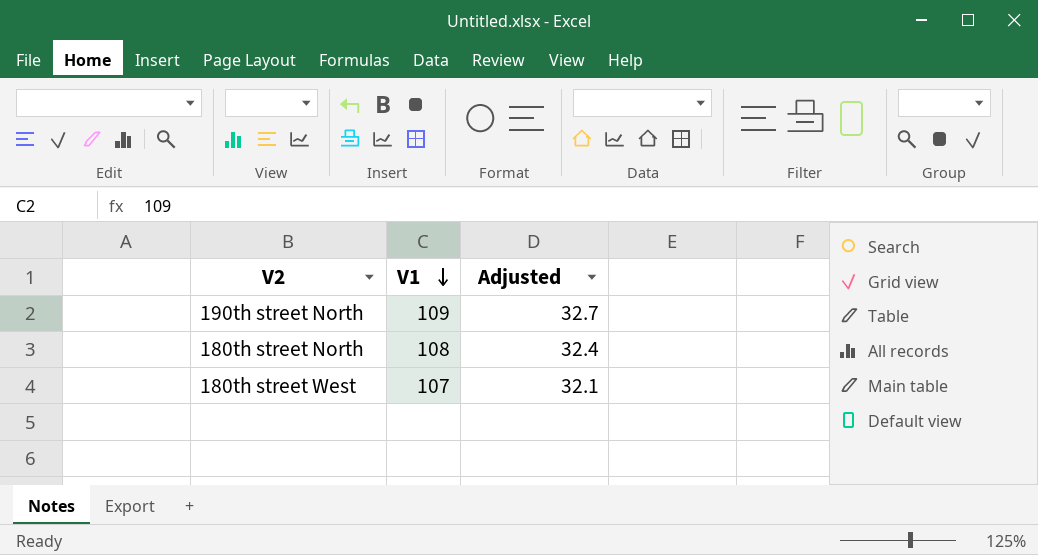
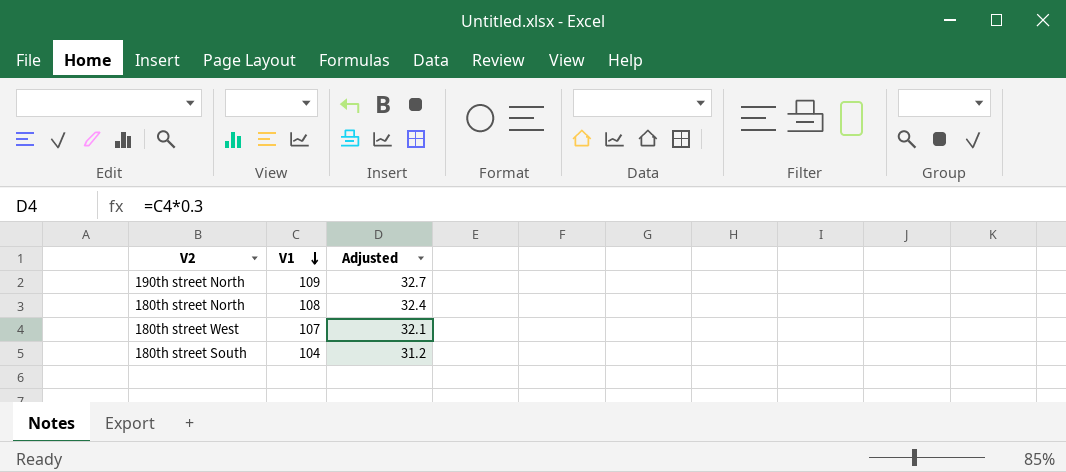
row 180th street South: none -> 104 | 31.2

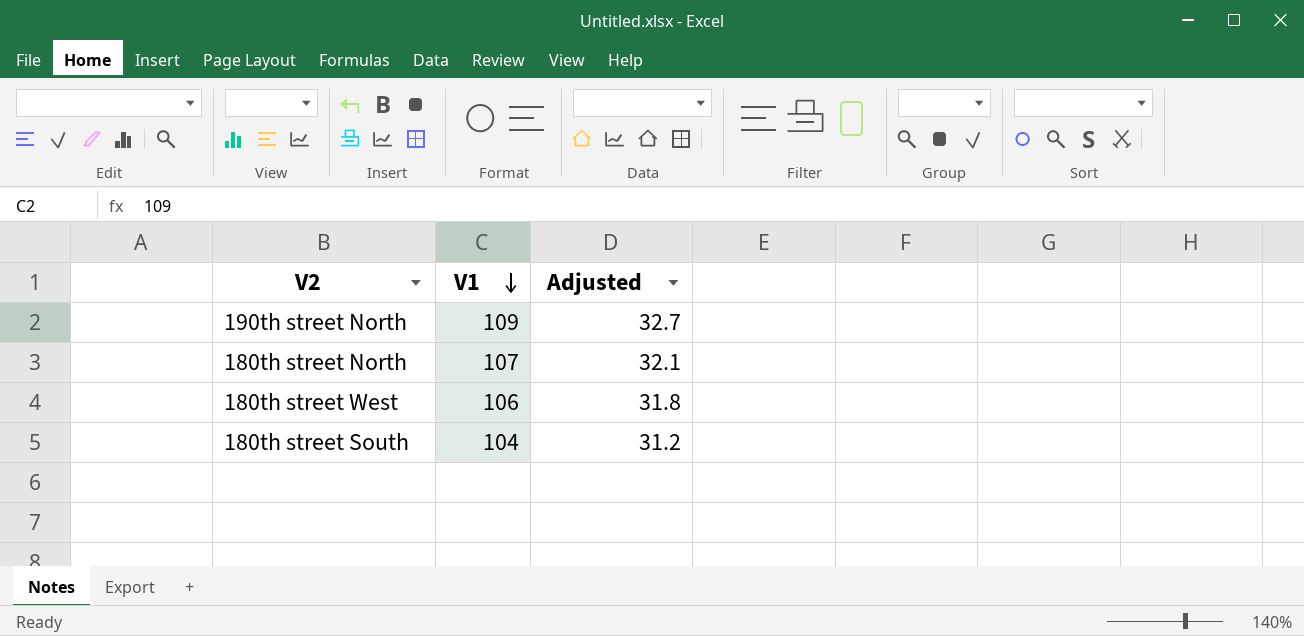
180th street North | V1: 108 -> 107
180th street North | Adjusted: 32.4 -> 32.1
180th street West | V1: 107 -> 106
180th street West | Adjusted: 32.1 -> 31.8

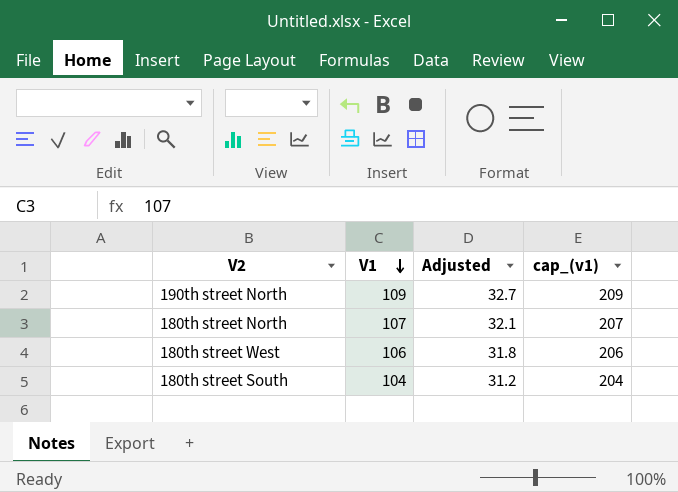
column cap_(v1) | formula: none -> [V1] + 100

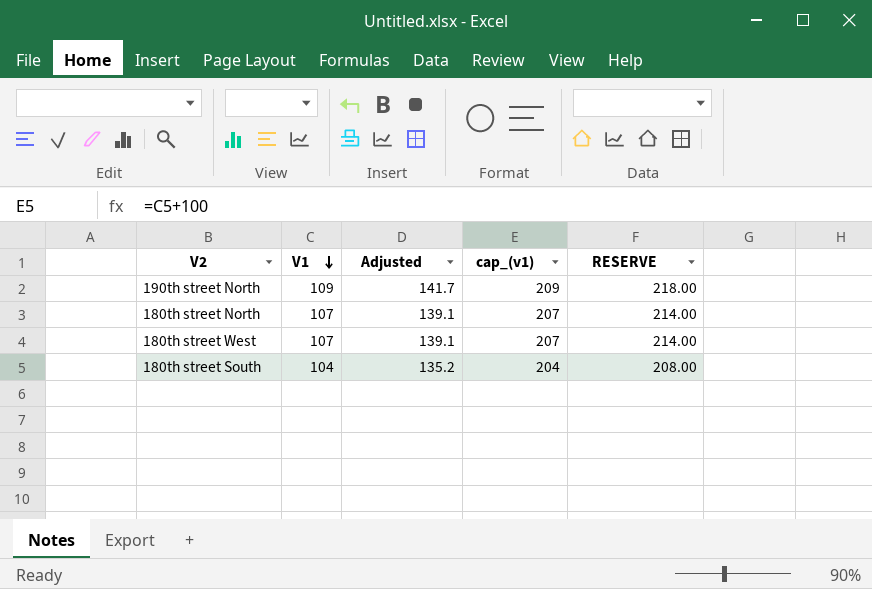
column Adjusted | formula: [V1] * 0.3 -> [V1] * 1.3
column RESERVE | formula: none -> [V1] * 2
180th street West | V1: 106 -> 107
180th street West | cap_(v1): 206 -> 207

